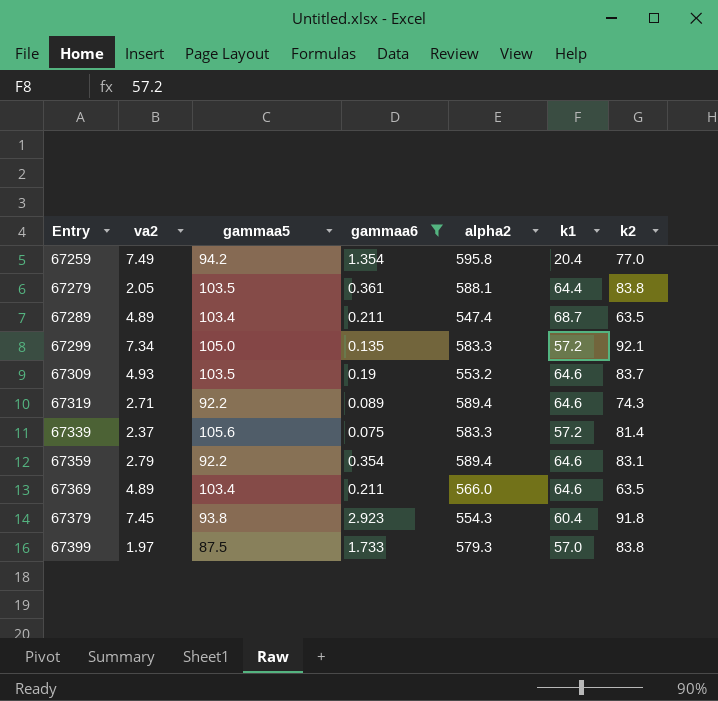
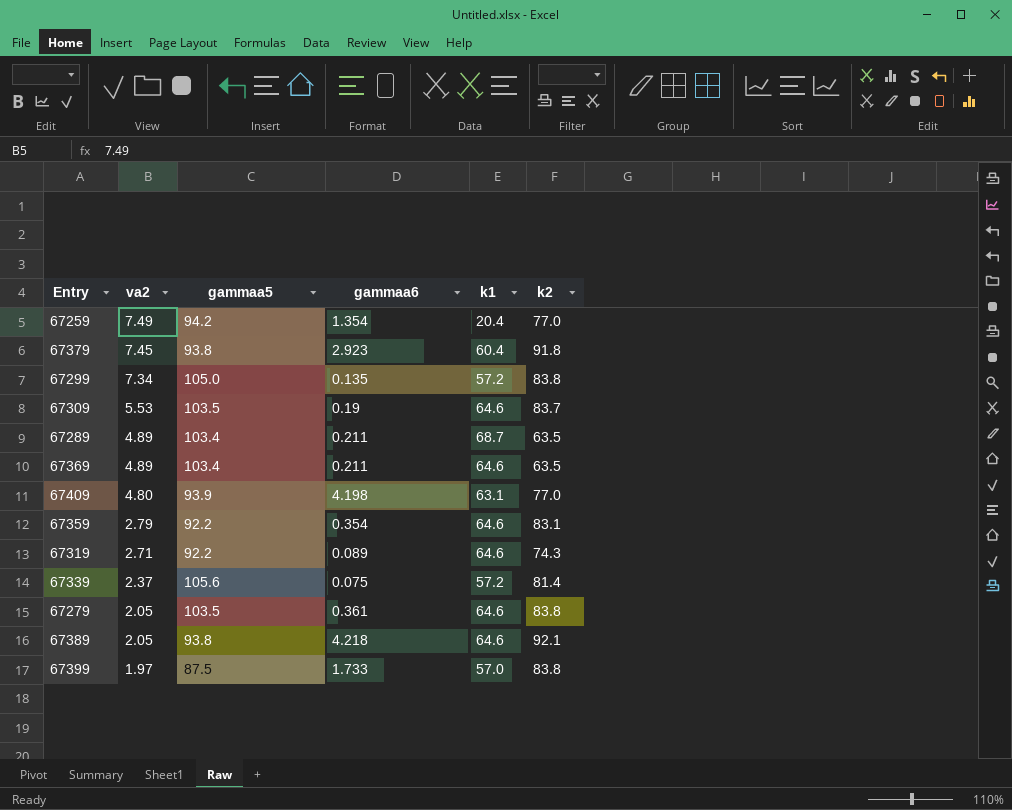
filter: gammaa6 <= 2.923 -> none
row order: Entry ascending -> va2 descending
column alpha2 | position: 5 -> none
67299 | k2: 92.1 -> 83.8
67309 | va2: 4.93 -> 5.53
67279 | k1: 64.4 -> 64.6

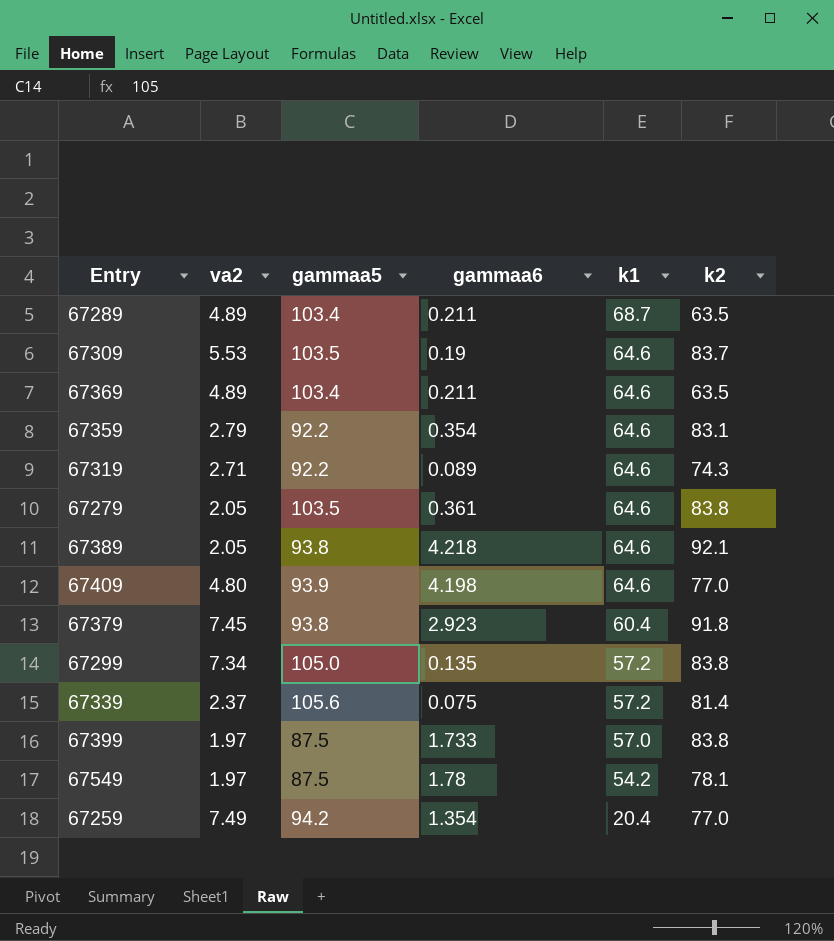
row order: va2 descending -> k1 descending
67409 | k1: 63.1 -> 64.6
row 67549: none -> 1.97 | 87.5 | 1.78 | 54.2 | 78.1

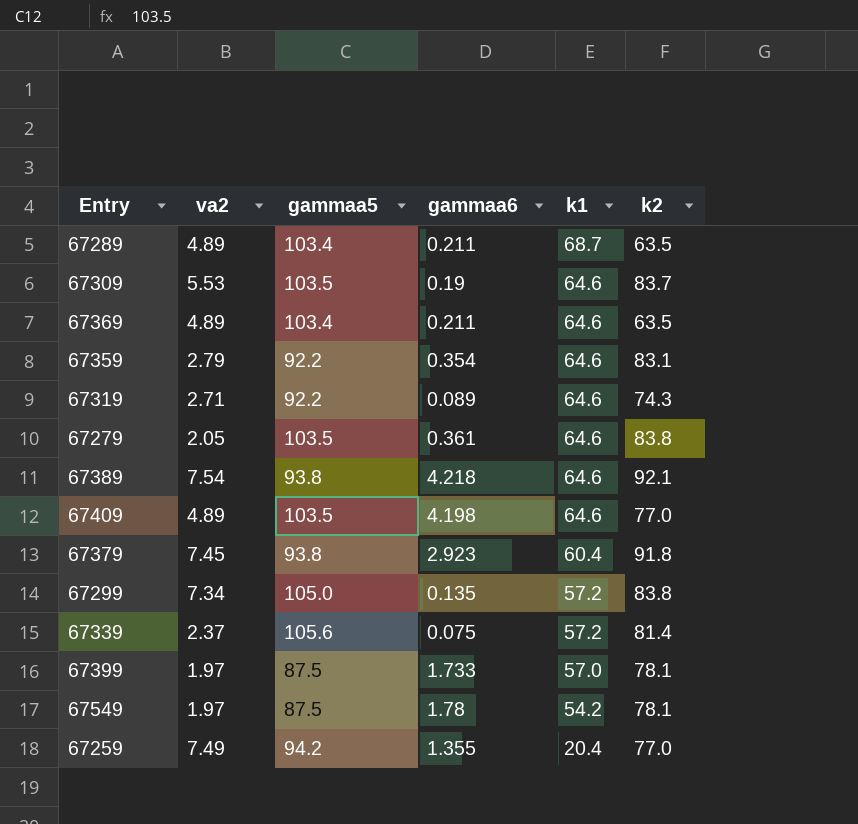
67389 | va2: 2.05 -> 7.54
67409 | va2: 4.80 -> 4.89
67409 | gammaa5: 93.9 -> 103.5
67399 | k2: 83.8 -> 78.1
67259 | gammaa6: 1.354 -> 1.355

